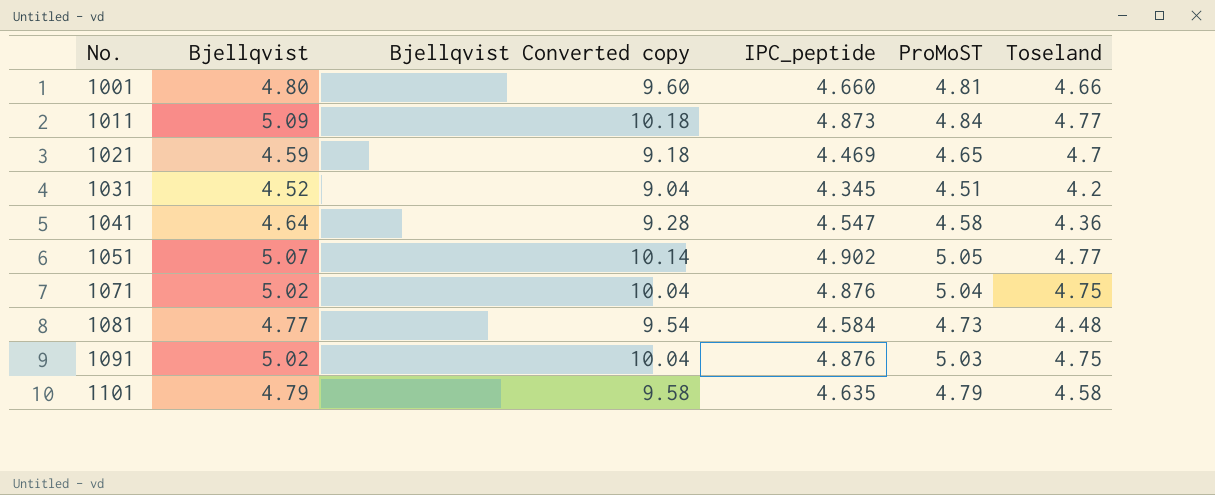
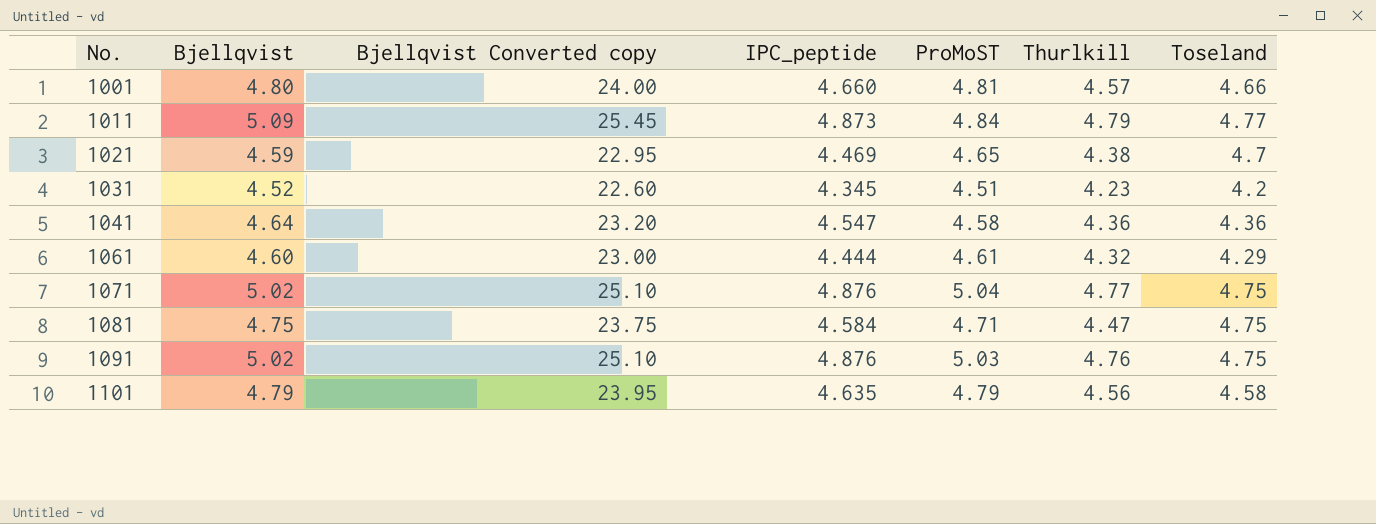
column Bjellqvist Converted copy | formula: [Bjellqvist] * 2 -> [Bjellqvist] * 5
column Thurlkill | position: none -> 6
row 1051: 5.07 | 10.14 | 4.902 | 5.05 | 4.77 -> none
row 1061: none -> 4.60 | 23.00 | 4.444 | 4.61 | 4.32 | 4.29
1081 | Bjellqvist: 4.77 -> 4.75
1081 | ProMoST: 4.73 -> 4.71
1081 | Toseland: 4.48 -> 4.75

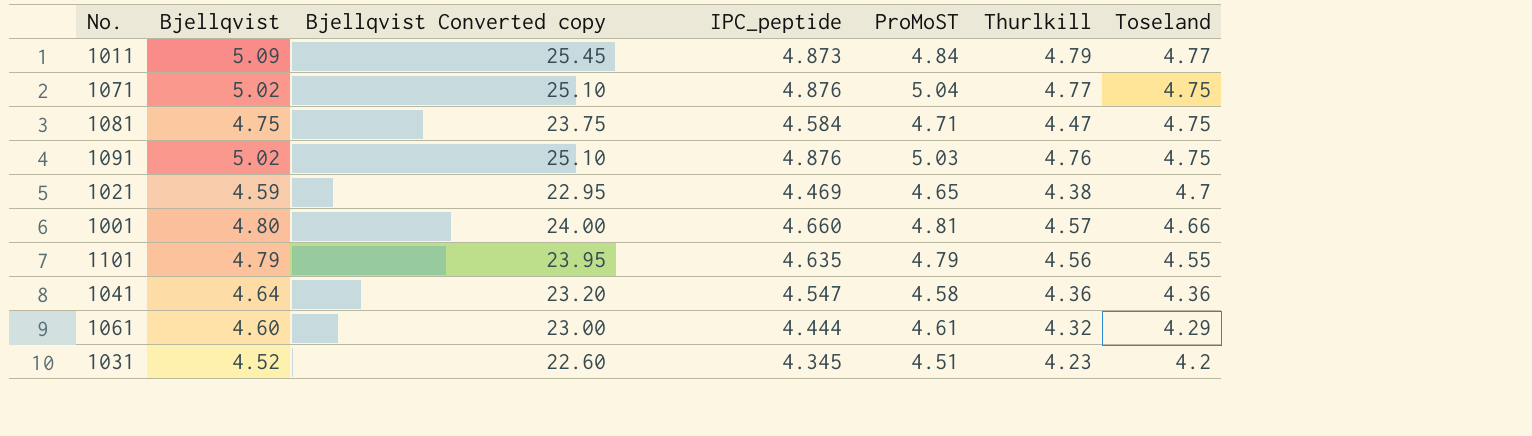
row order: No. ascending -> Toseland descending
1101 | Toseland: 4.58 -> 4.55

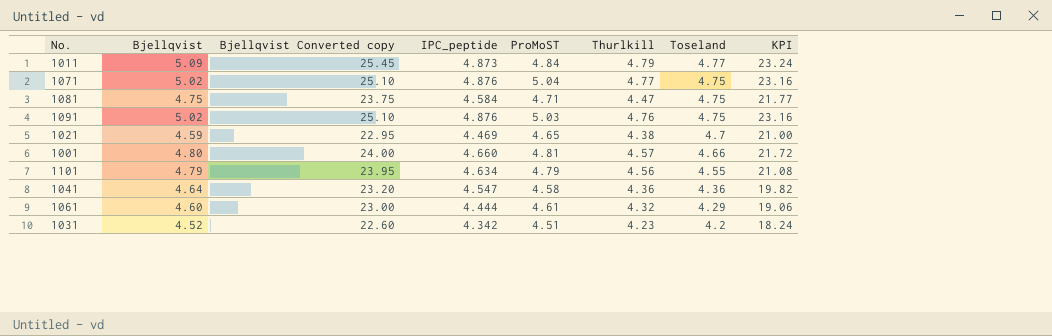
column KPI | formula: none -> [IPC_peptide] * [Toseland]
1101 | IPC_peptide: 4.635 -> 4.634
1031 | IPC_peptide: 4.345 -> 4.342

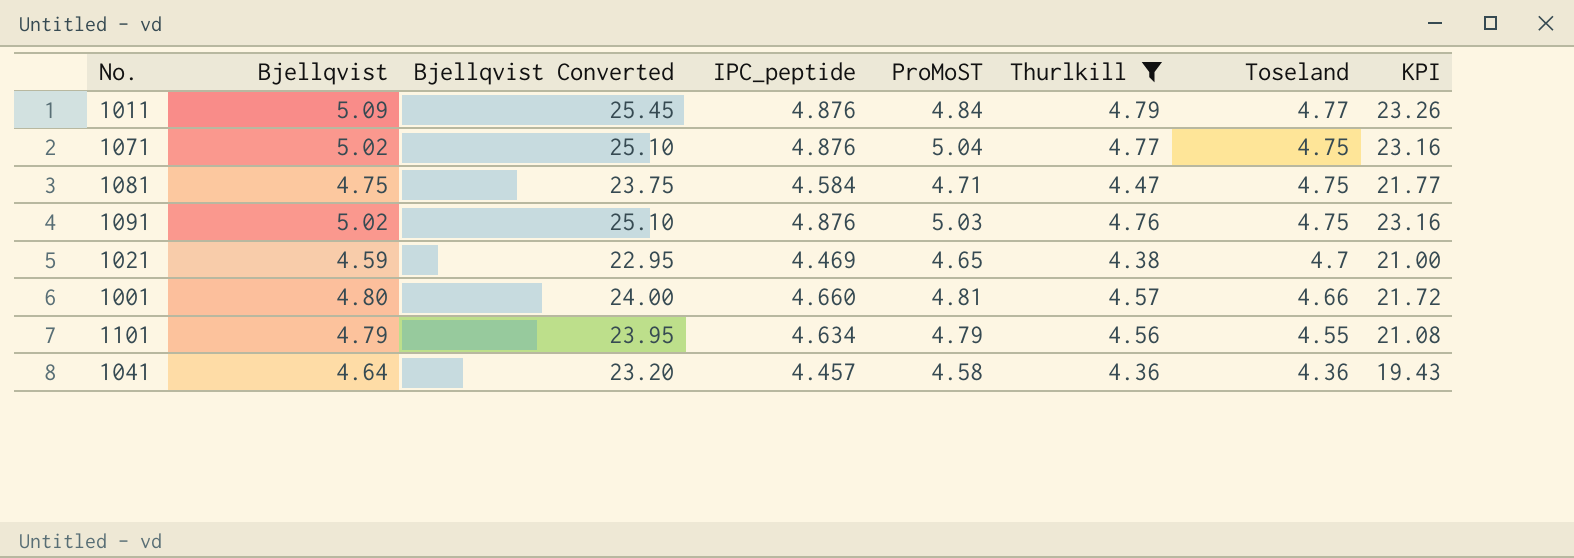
filter: none -> Thurlkill >= 4.36
column name: Bjellqvist Converted copy -> Bjellqvist Converted
1011 | IPC_peptide: 4.873 -> 4.876
1011 | KPI: 23.24 -> 23.26
1041 | IPC_peptide: 4.547 -> 4.457
1041 | KPI: 19.82 -> 19.43

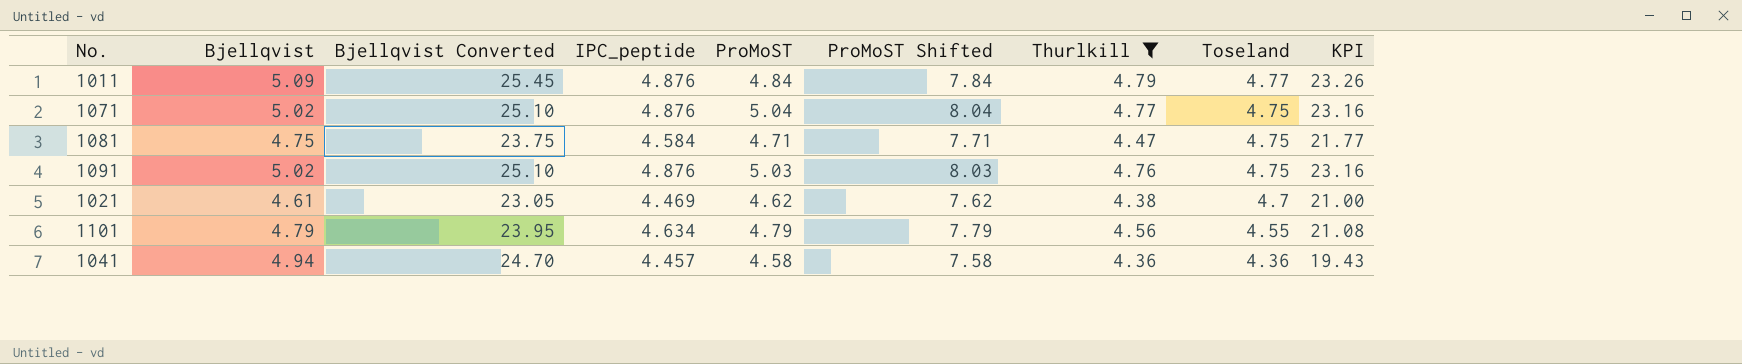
column ProMoST Shifted | formula: none -> [ProMoST] + 3
row 1001: 4.80 | 24.00 | 4.660 | 4.81 | 4.57 | 4.66 | 21.72 -> none
1021 | Bjellqvist: 4.59 -> 4.61
1021 | Bjellqvist Converted: 22.95 -> 23.05
1021 | ProMoST: 4.65 -> 4.62
1041 | Bjellqvist: 4.64 -> 4.94
1041 | Bjellqvist Converted: 23.20 -> 24.70

